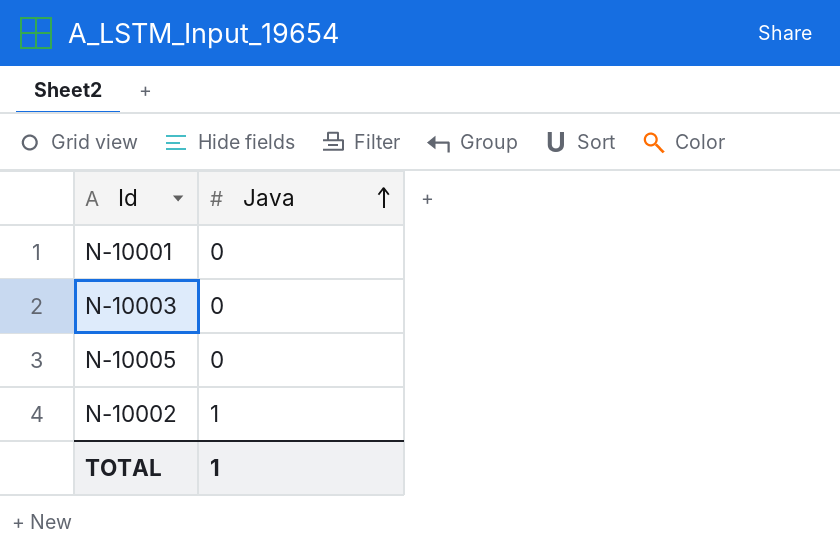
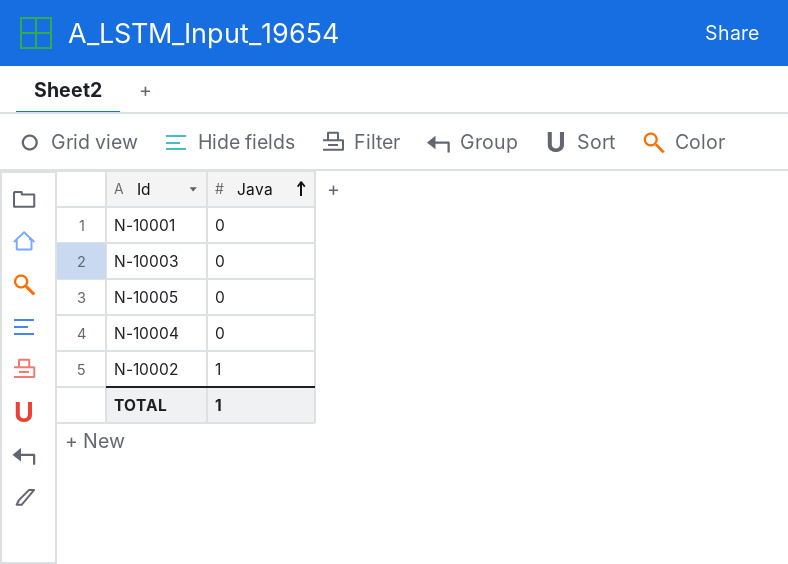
row N-10004: none -> 0

